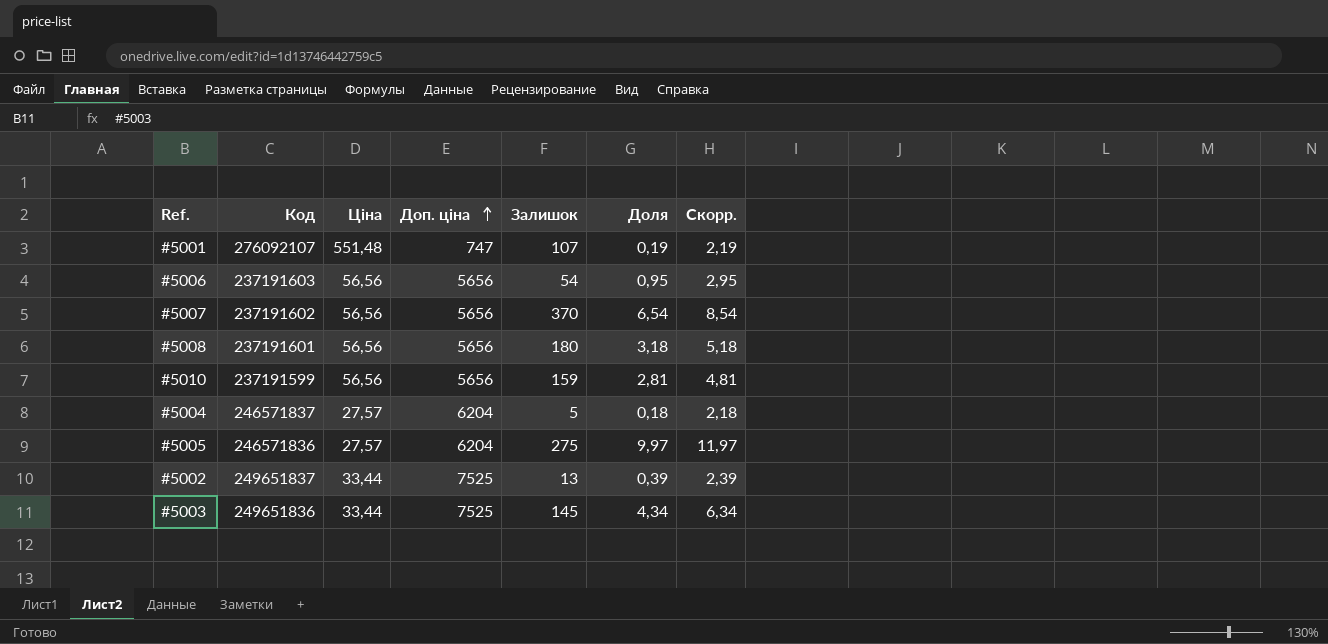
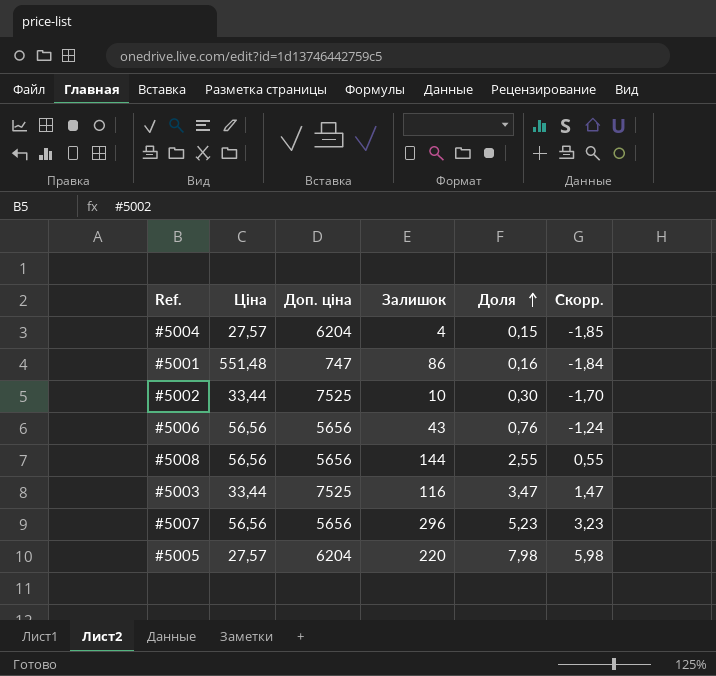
row order: Доп. ціна ascending -> Доля ascending
column Код | position: 2 -> none
column Скорр. | formula: [Доля] + 2 -> [Доля] - 2
row #5010: 237191599 | 56,56 | 5656 | 159 | 2,81 | 4,81 -> none
#5004 | Залишок: 5 -> 4
#5004 | Доля: 0,18 -> 0,15
#5001 | Залишок: 107 -> 86
#5001 | Доля: 0,19 -> 0,16
#5002 | Залишок: 13 -> 10
#5002 | Доля: 0,39 -> 0,30
#5006 | Залишок: 54 -> 43
#5006 | Доля: 0,95 -> 0,76
#5008 | Залишок: 180 -> 144
#5008 | Доля: 3,18 -> 2,55
#5003 | Залишок: 145 -> 116
#5003 | Доля: 4,34 -> 3,47
#5007 | Залишок: 370 -> 296
#5007 | Доля: 6,54 -> 5,23
#5005 | Залишок: 275 -> 220
#5005 | Доля: 9,97 -> 7,98

